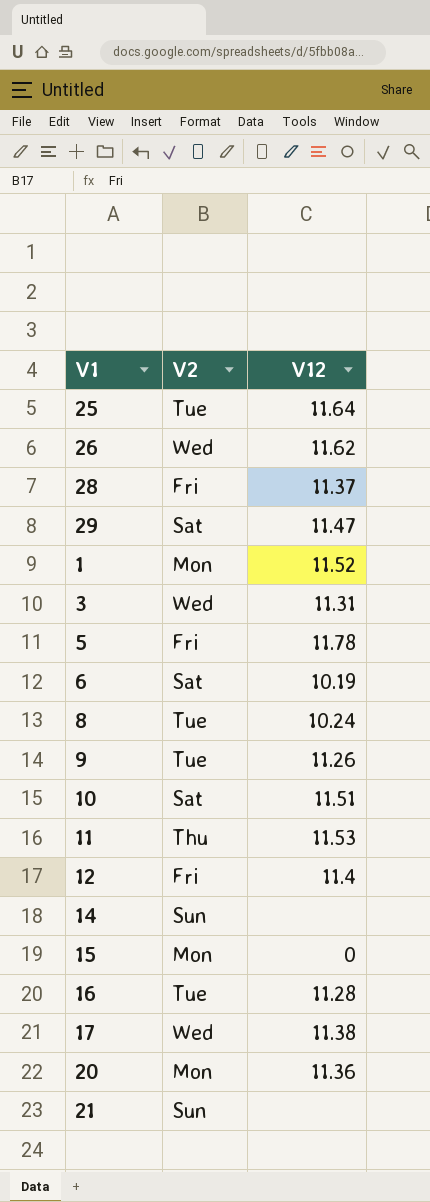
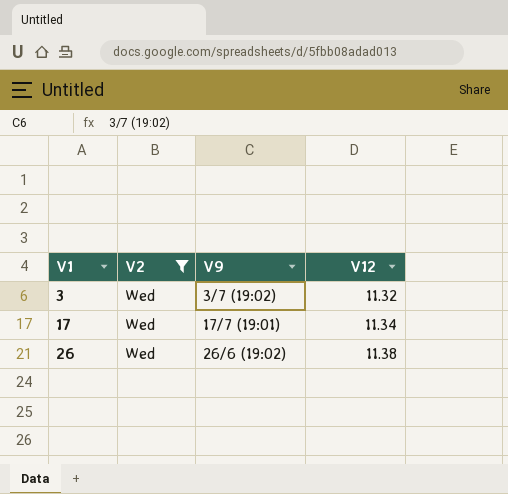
filter: none -> V2 = Wed
row order: none -> V1 ascending
column V9 | position: none -> 3
3 | V12: 11.31 -> 11.32
17 | V12: 11.38 -> 11.34
26 | V12: 11.62 -> 11.38

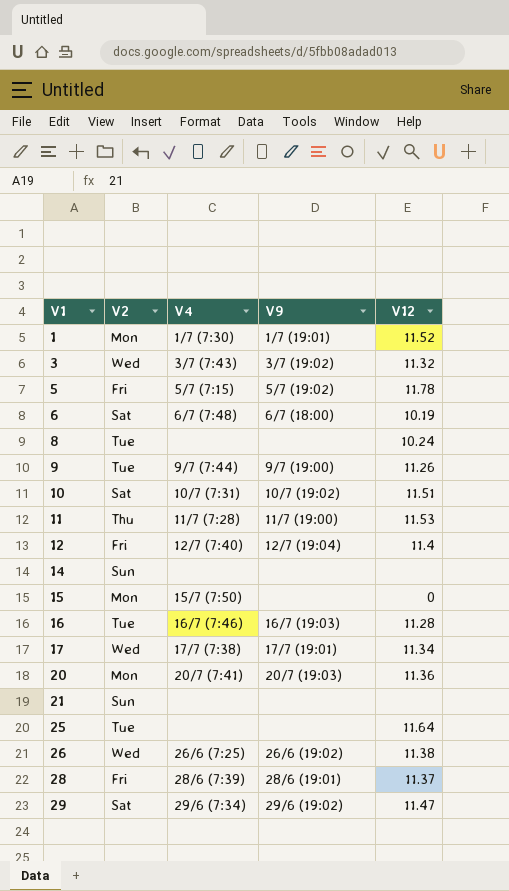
filter: V2 = Wed -> none
column V4 | position: none -> 3

